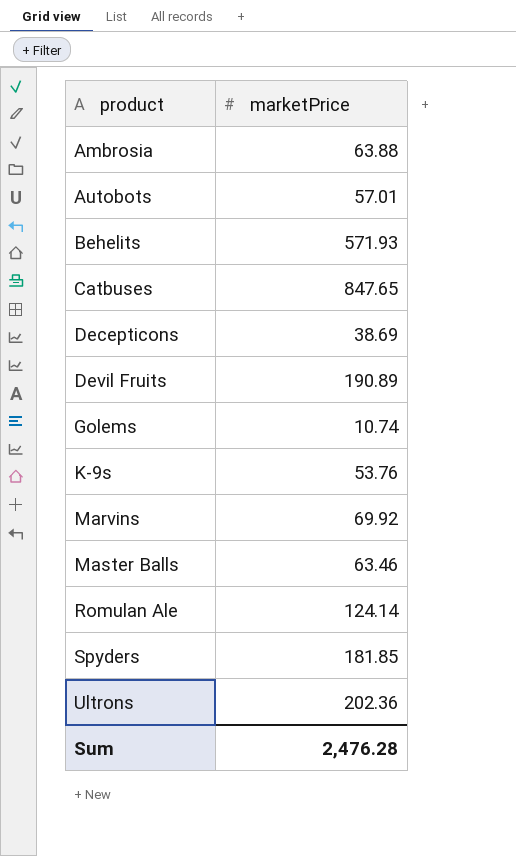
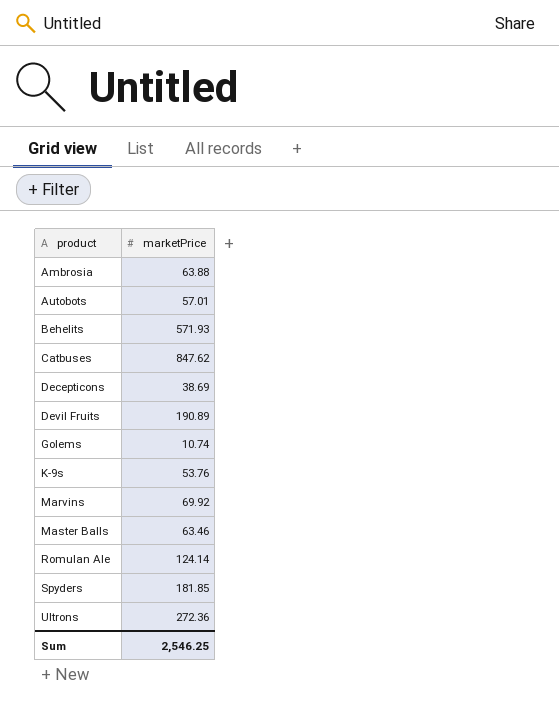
Catbuses | marketPrice: 847.65 -> 847.62
Ultrons | marketPrice: 202.36 -> 272.36
Sum | marketPrice: 2,476.28 -> 2,546.25

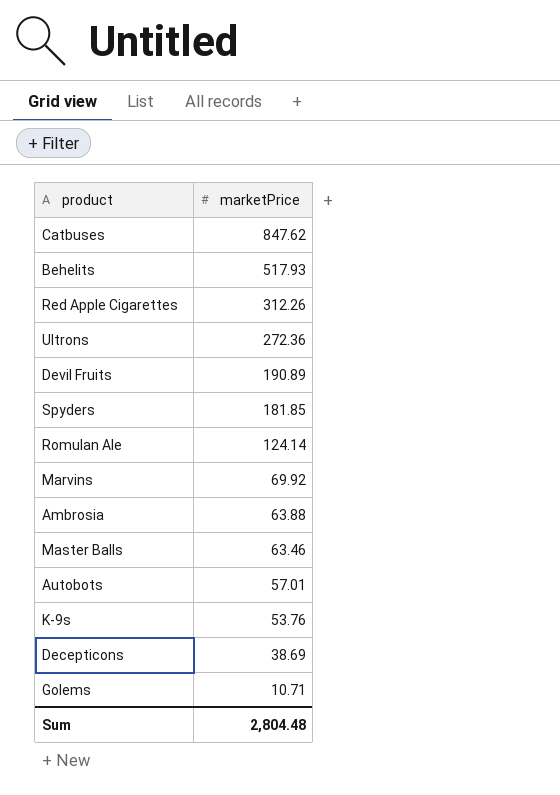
row order: product ascending -> marketPrice descending
Behelits | marketPrice: 571.93 -> 517.93
row Red Apple Cigarettes: none -> 312.26
Golems | marketPrice: 10.74 -> 10.71
Sum | marketPrice: 2,546.25 -> 2,804.48

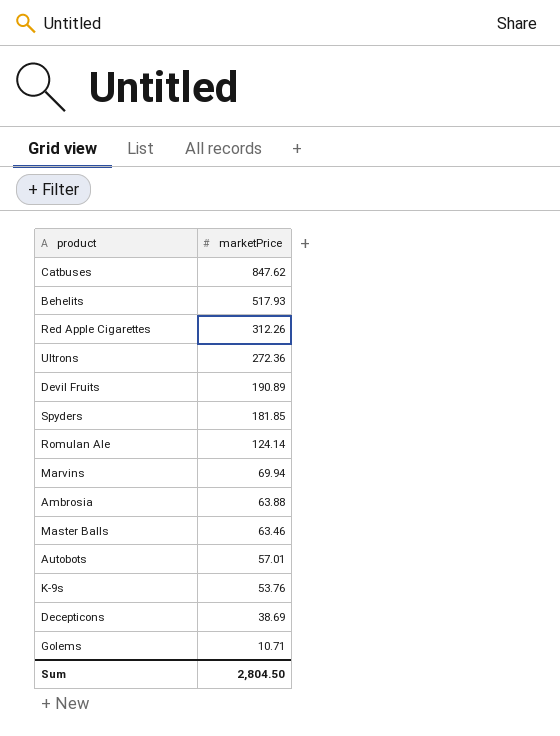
Marvins | marketPrice: 69.92 -> 69.94
Sum | marketPrice: 2,804.48 -> 2,804.50

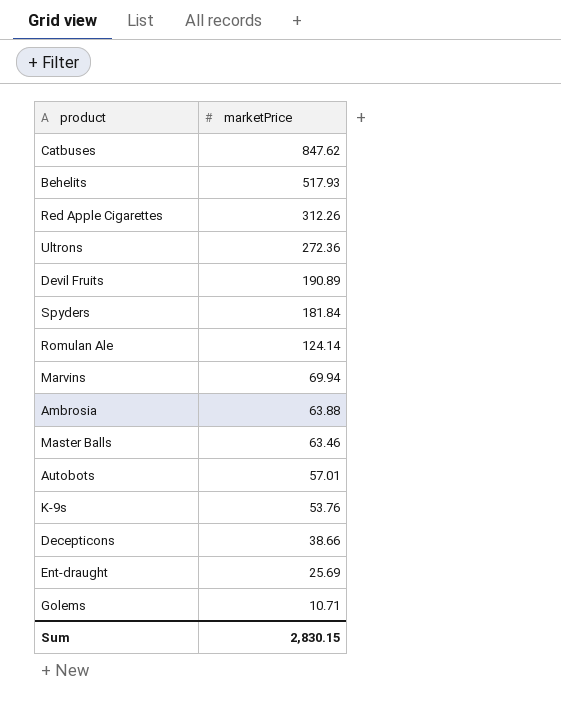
Spyders | marketPrice: 181.85 -> 181.84
Decepticons | marketPrice: 38.69 -> 38.66
row Ent-draught: none -> 25.69
Sum | marketPrice: 2,804.50 -> 2,830.15

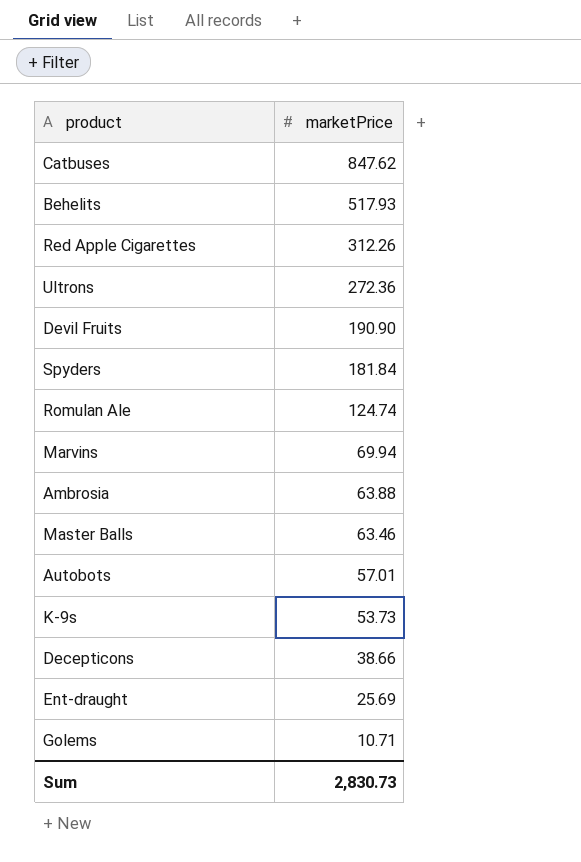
Devil Fruits | marketPrice: 190.89 -> 190.90
Romulan Ale | marketPrice: 124.14 -> 124.74
K-9s | marketPrice: 53.76 -> 53.73
Sum | marketPrice: 2,830.15 -> 2,830.73

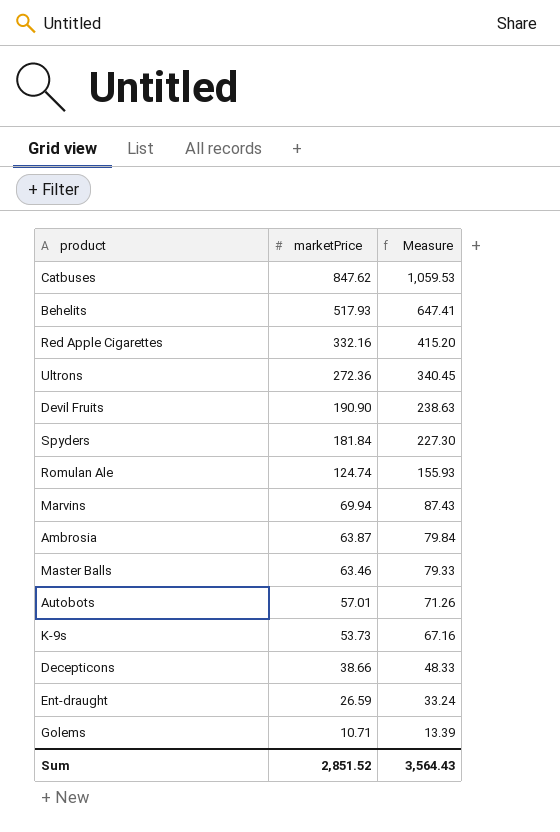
column Measure | formula: none -> [marketPrice] * 1.25
Red Apple Cigarettes | marketPrice: 312.26 -> 332.16
Ambrosia | marketPrice: 63.88 -> 63.87
Ent-draught | marketPrice: 25.69 -> 26.59
Sum | marketPrice: 2,830.73 -> 2,851.52

